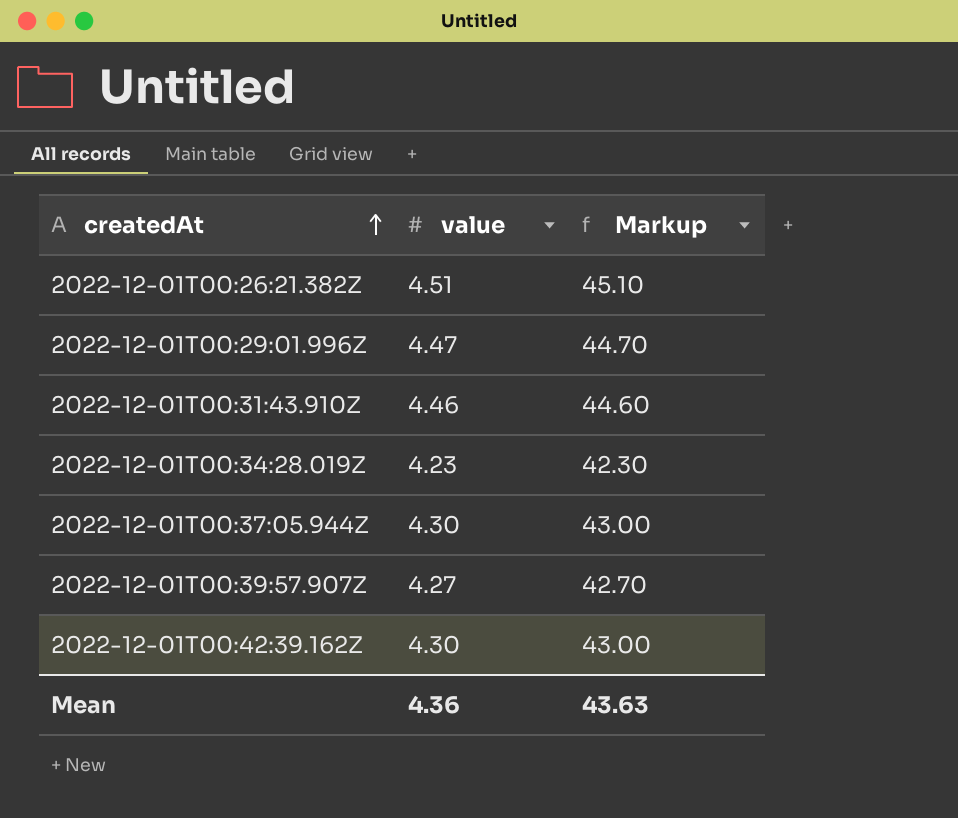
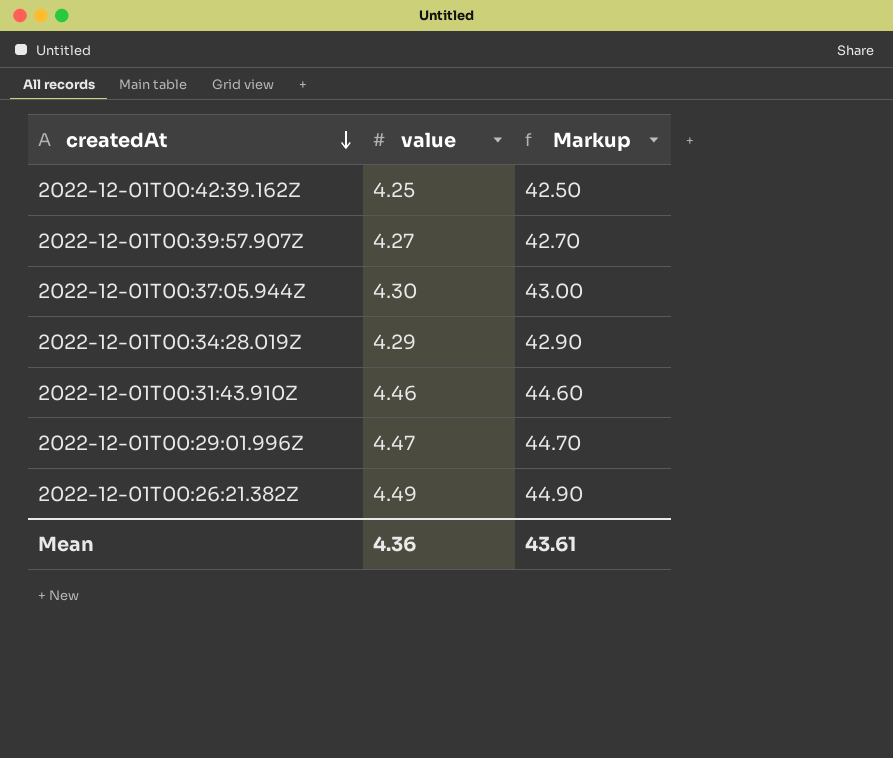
row order: createdAt ascending -> createdAt descending
2022-12-01T00:42:39.162Z | value: 4.30 -> 4.25
2022-12-01T00:42:39.162Z | Markup: 43.00 -> 42.50
2022-12-01T00:34:28.019Z | value: 4.23 -> 4.29
2022-12-01T00:34:28.019Z | Markup: 42.30 -> 42.90
2022-12-01T00:26:21.382Z | value: 4.51 -> 4.49
2022-12-01T00:26:21.382Z | Markup: 45.10 -> 44.90
Mean | Markup: 43.63 -> 43.61

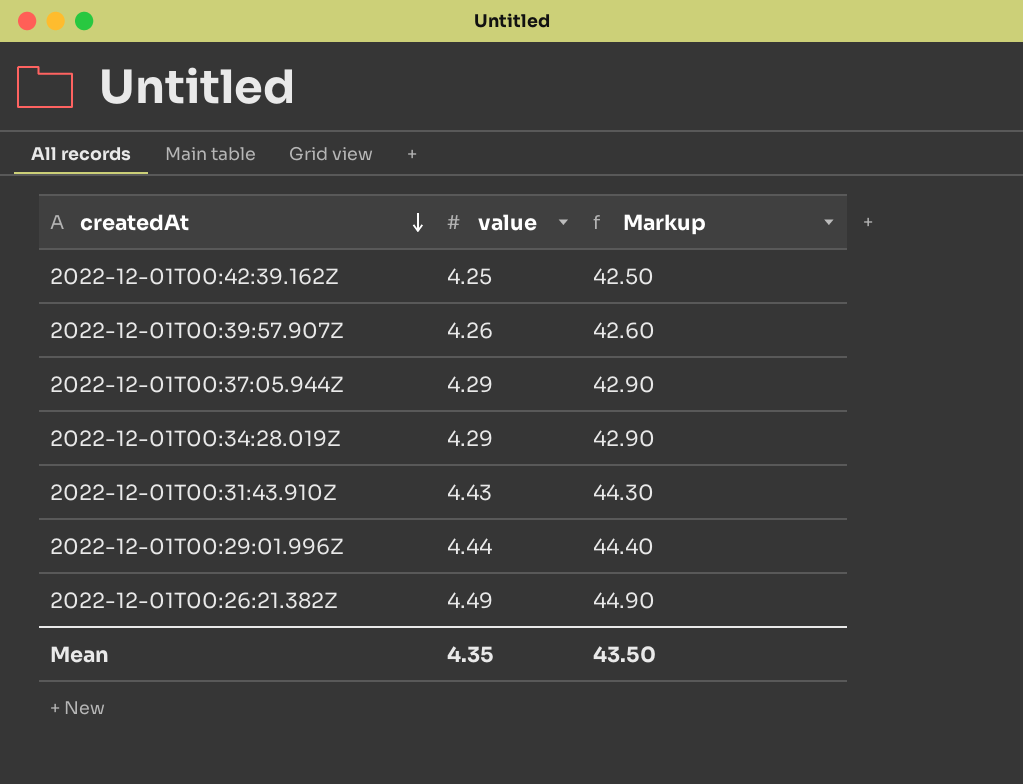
2022-12-01T00:39:57.907Z | value: 4.27 -> 4.26
2022-12-01T00:39:57.907Z | Markup: 42.70 -> 42.60
2022-12-01T00:37:05.944Z | value: 4.30 -> 4.29
2022-12-01T00:37:05.944Z | Markup: 43.00 -> 42.90
2022-12-01T00:31:43.910Z | value: 4.46 -> 4.43
2022-12-01T00:31:43.910Z | Markup: 44.60 -> 44.30
2022-12-01T00:29:01.996Z | value: 4.47 -> 4.44
2022-12-01T00:29:01.996Z | Markup: 44.70 -> 44.40
Mean | value: 4.36 -> 4.35
Mean | Markup: 43.61 -> 43.50

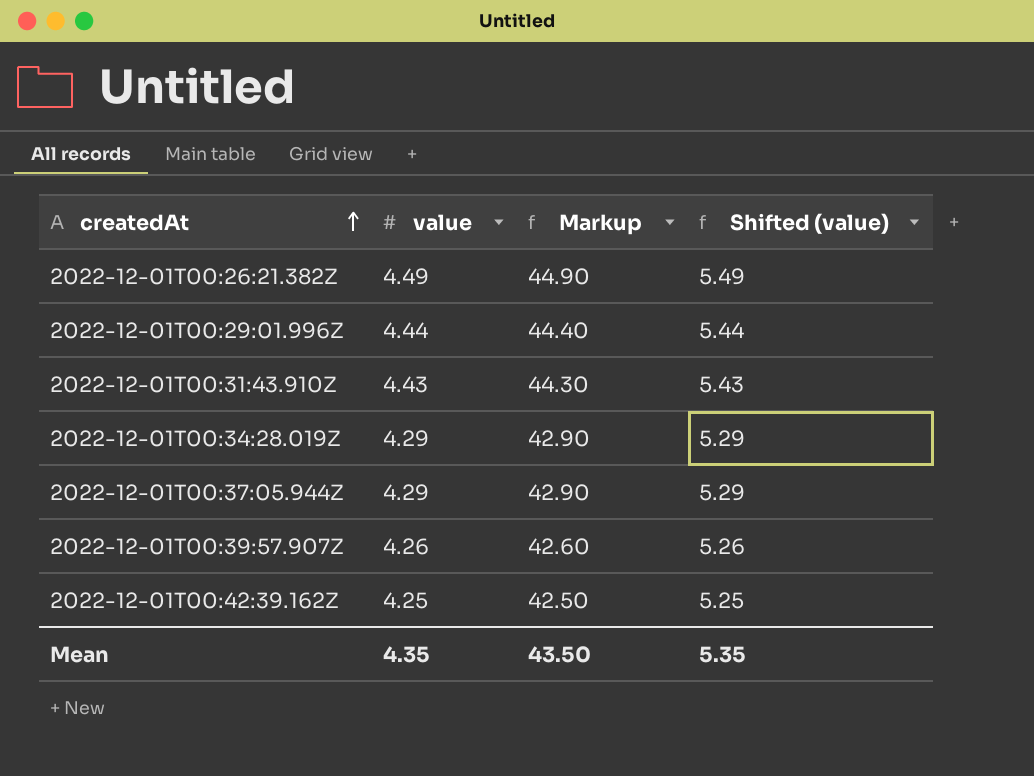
row order: createdAt descending -> createdAt ascending
column Shifted (value) | formula: none -> [value] + 1

